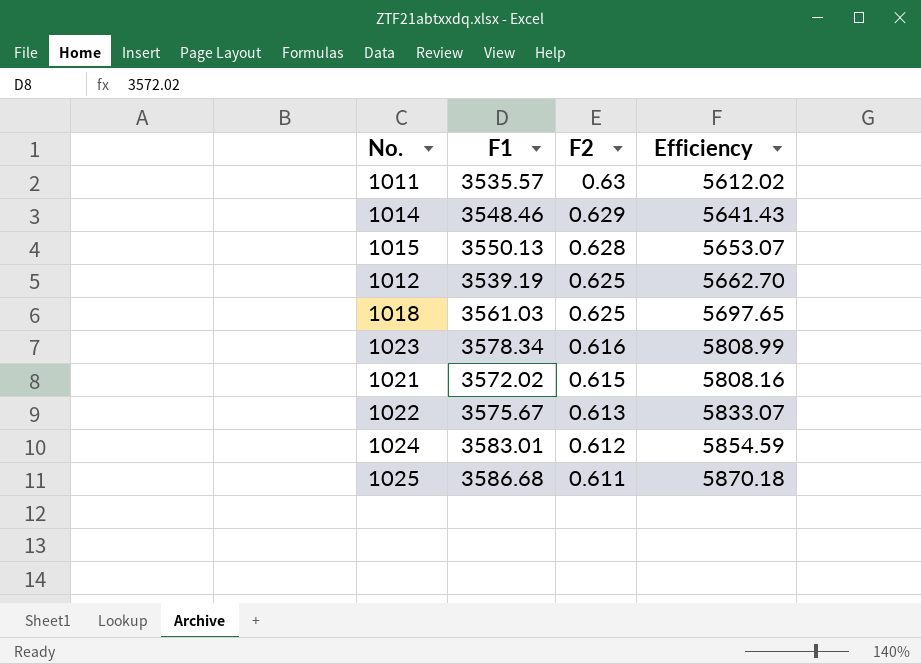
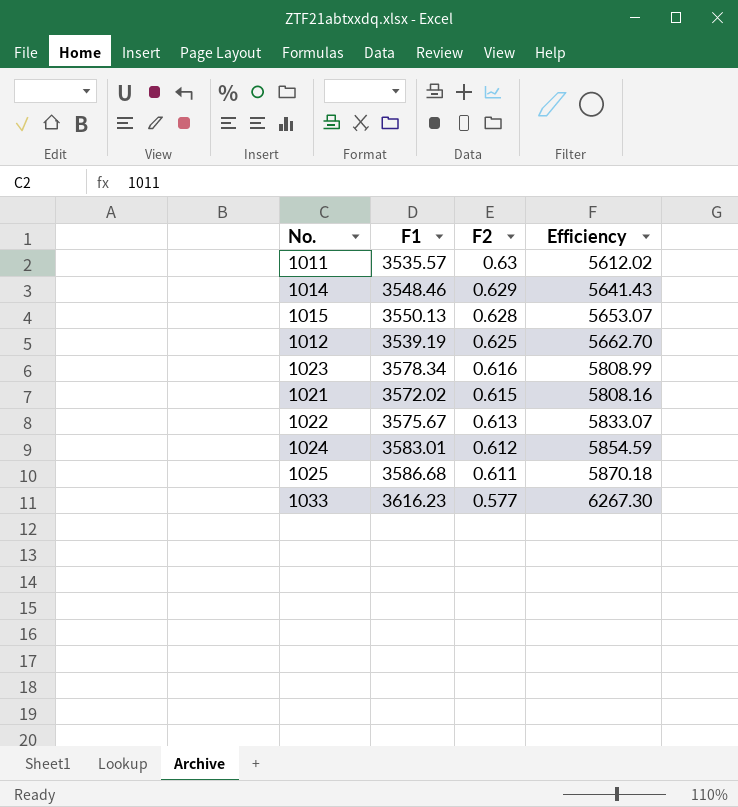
row 1018: 3561.03 | 0.625 | 5697.65 -> none
row 1033: none -> 3616.23 | 0.577 | 6267.30

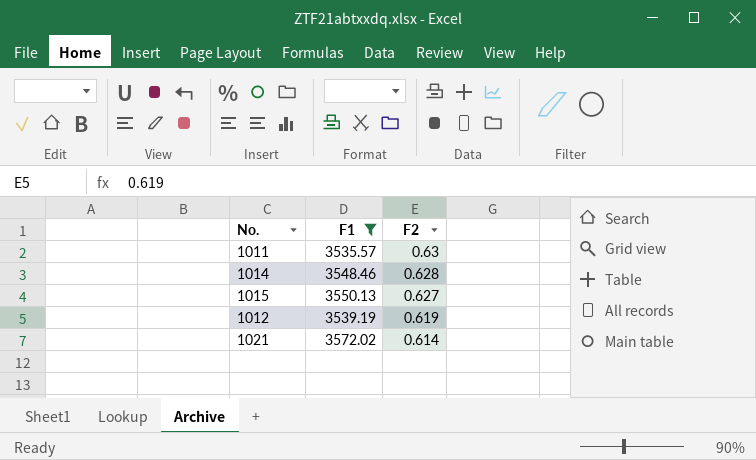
filter: none -> F1 <= 3572.02
column Efficiency | formula: [F1] / [F2] -> none
1014 | F2: 0.629 -> 0.628
1015 | F2: 0.628 -> 0.627
1012 | F2: 0.625 -> 0.619
1021 | F2: 0.615 -> 0.614

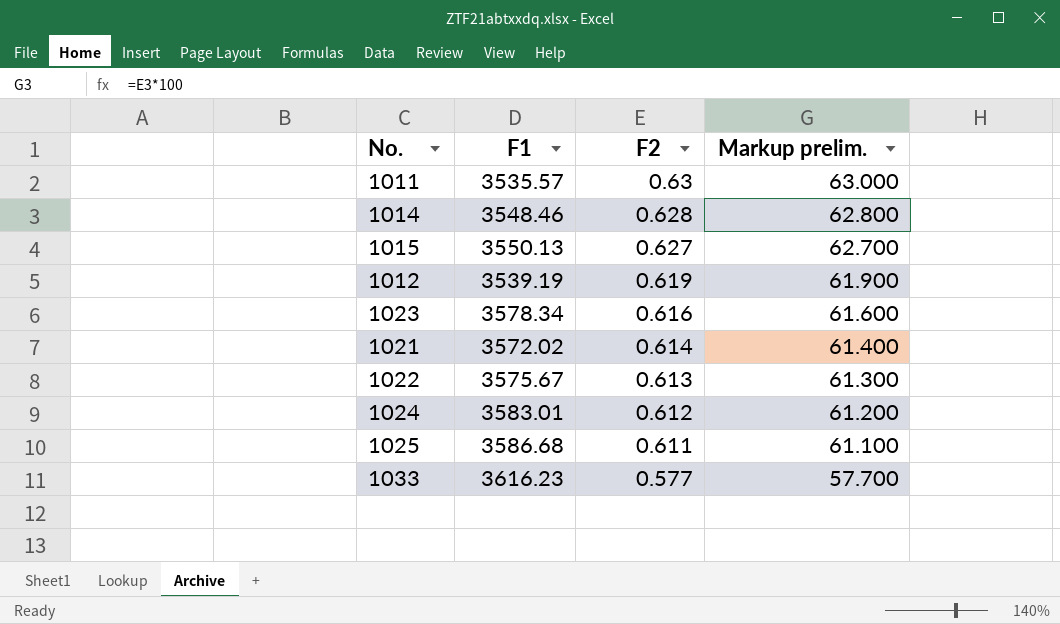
filter: F1 <= 3572.02 -> none
column Markup prelim. | formula: none -> [F2] * 100

